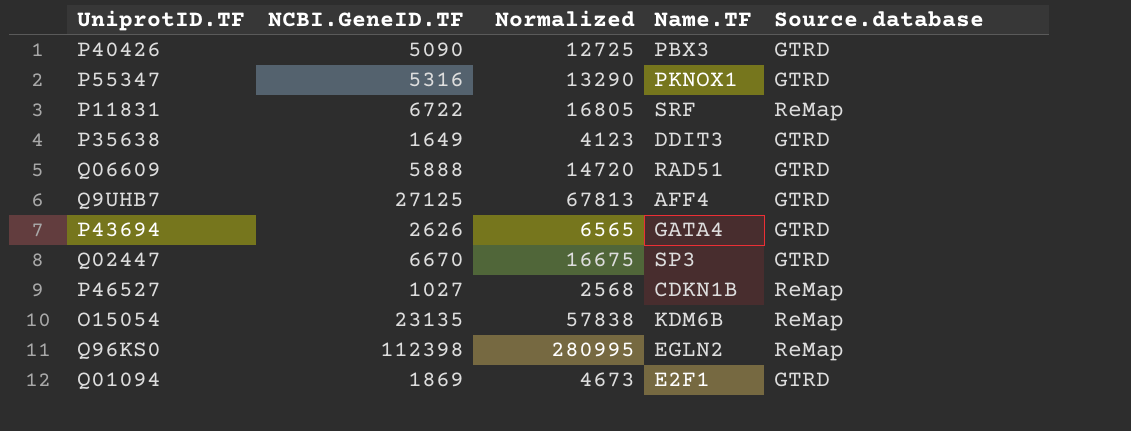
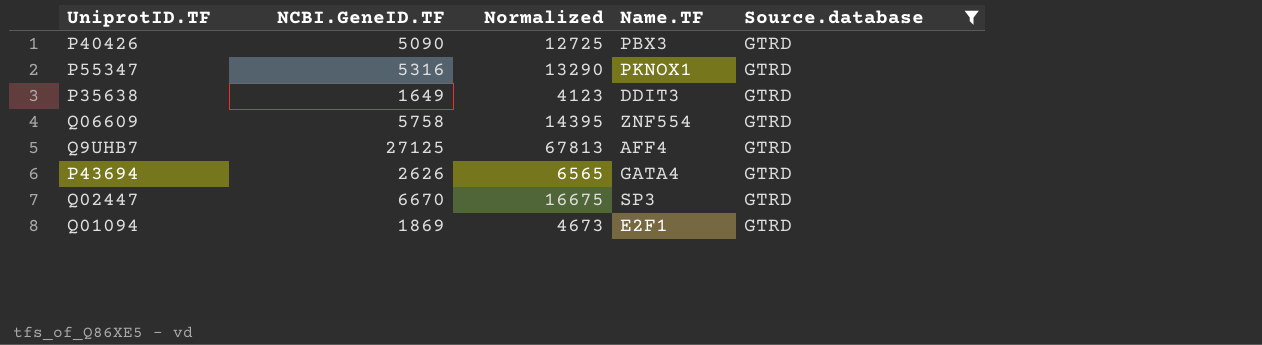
filter: none -> Source.database = GTRD
Q06609 | NCBI.GeneID.TF: 5888 -> 5758
Q06609 | Normalized: 14720 -> 14395
Q06609 | Name.TF: RAD51 -> ZNF554

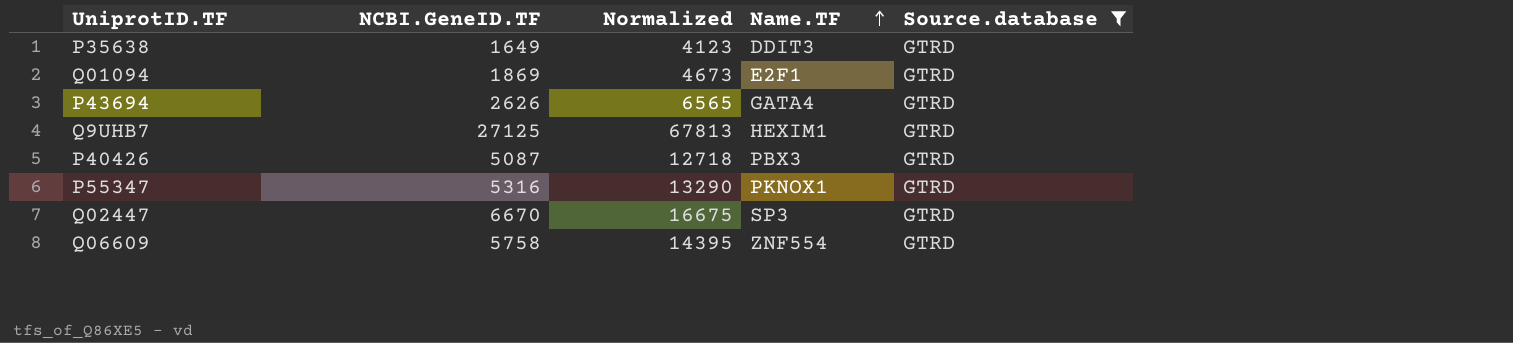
row order: none -> Name.TF ascending
Q9UHB7 | Name.TF: AFF4 -> HEXIM1
P40426 | NCBI.GeneID.TF: 5090 -> 5087
P40426 | Normalized: 12725 -> 12718

